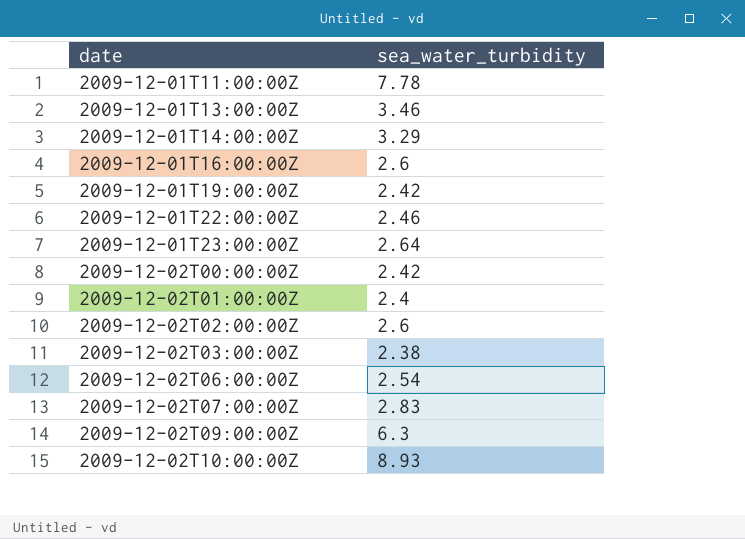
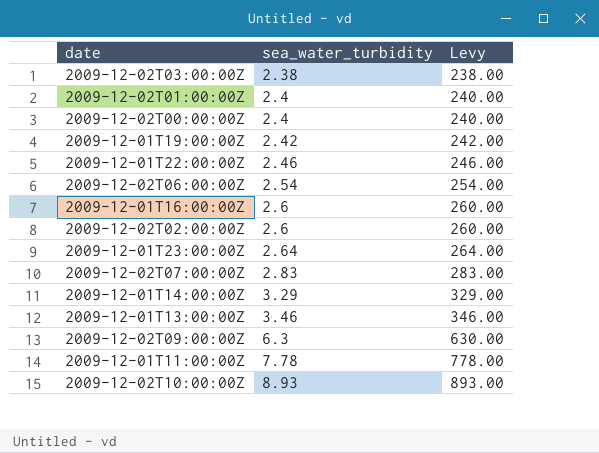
row order: date ascending -> sea_water_turbidity ascending
column Levy | formula: none -> [sea_water_turbidity] * 100
2009-12-02T00:00:00Z | sea_water_turbidity: 2.42 -> 2.4

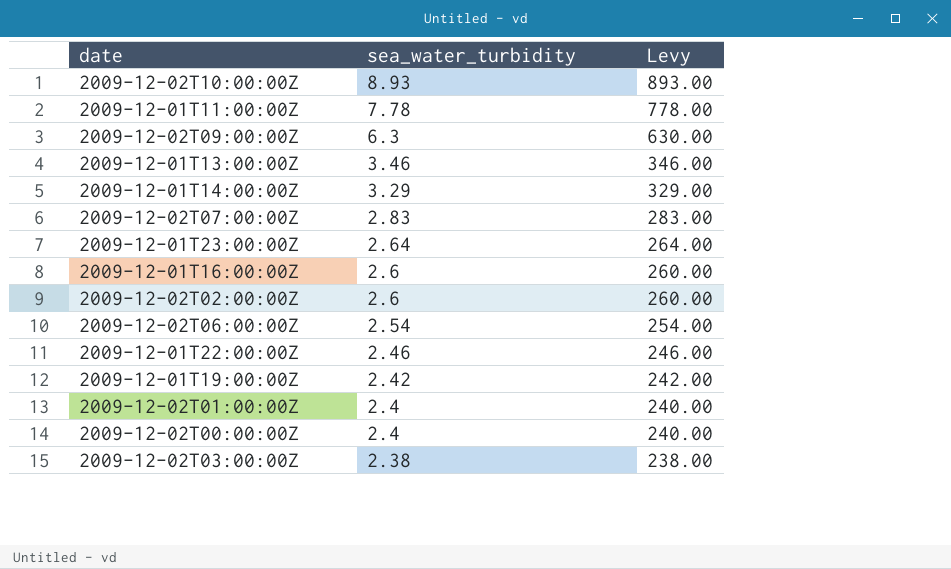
row order: sea_water_turbidity ascending -> sea_water_turbidity descending

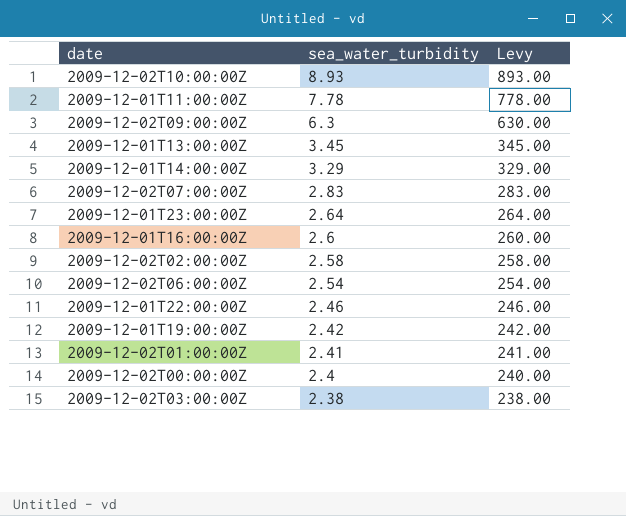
2009-12-01T13:00:00Z | sea_water_turbidity: 3.46 -> 3.45
2009-12-01T13:00:00Z | Levy: 346.00 -> 345.00
2009-12-02T02:00:00Z | sea_water_turbidity: 2.6 -> 2.58
2009-12-02T02:00:00Z | Levy: 260.00 -> 258.00
2009-12-02T01:00:00Z | sea_water_turbidity: 2.4 -> 2.41
2009-12-02T01:00:00Z | Levy: 240.00 -> 241.00

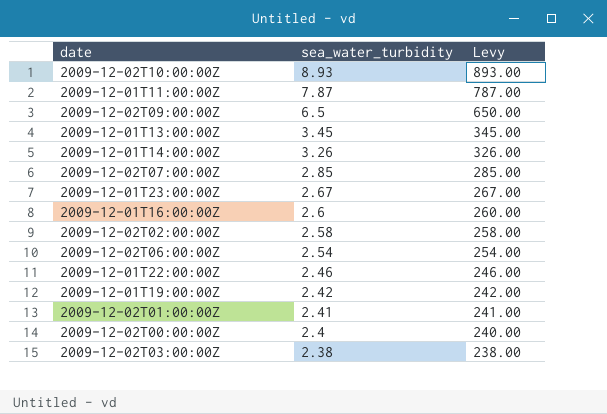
2009-12-01T11:00:00Z | sea_water_turbidity: 7.78 -> 7.87
2009-12-01T11:00:00Z | Levy: 778.00 -> 787.00
2009-12-02T09:00:00Z | sea_water_turbidity: 6.3 -> 6.5
2009-12-02T09:00:00Z | Levy: 630.00 -> 650.00
2009-12-01T14:00:00Z | sea_water_turbidity: 3.29 -> 3.26
2009-12-01T14:00:00Z | Levy: 329.00 -> 326.00
2009-12-02T07:00:00Z | sea_water_turbidity: 2.83 -> 2.85
2009-12-02T07:00:00Z | Levy: 283.00 -> 285.00
2009-12-01T23:00:00Z | sea_water_turbidity: 2.64 -> 2.67
2009-12-01T23:00:00Z | Levy: 264.00 -> 267.00

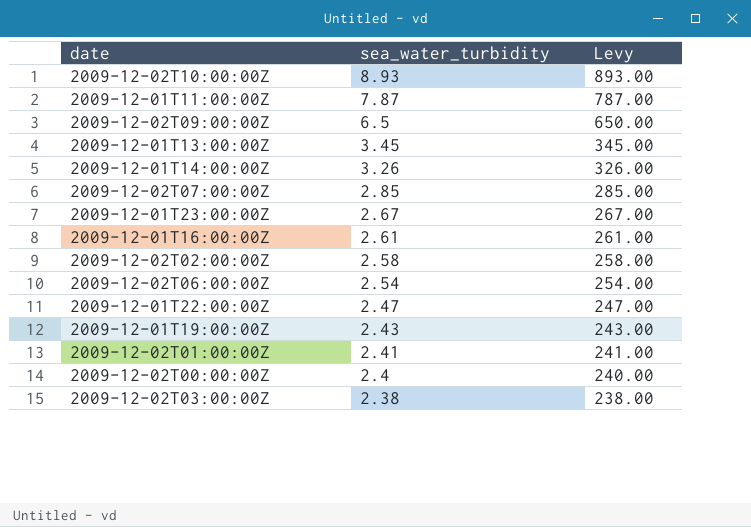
2009-12-01T16:00:00Z | sea_water_turbidity: 2.6 -> 2.61
2009-12-01T16:00:00Z | Levy: 260.00 -> 261.00
2009-12-01T22:00:00Z | sea_water_turbidity: 2.46 -> 2.47
2009-12-01T22:00:00Z | Levy: 246.00 -> 247.00
2009-12-01T19:00:00Z | sea_water_turbidity: 2.42 -> 2.43
2009-12-01T19:00:00Z | Levy: 242.00 -> 243.00

